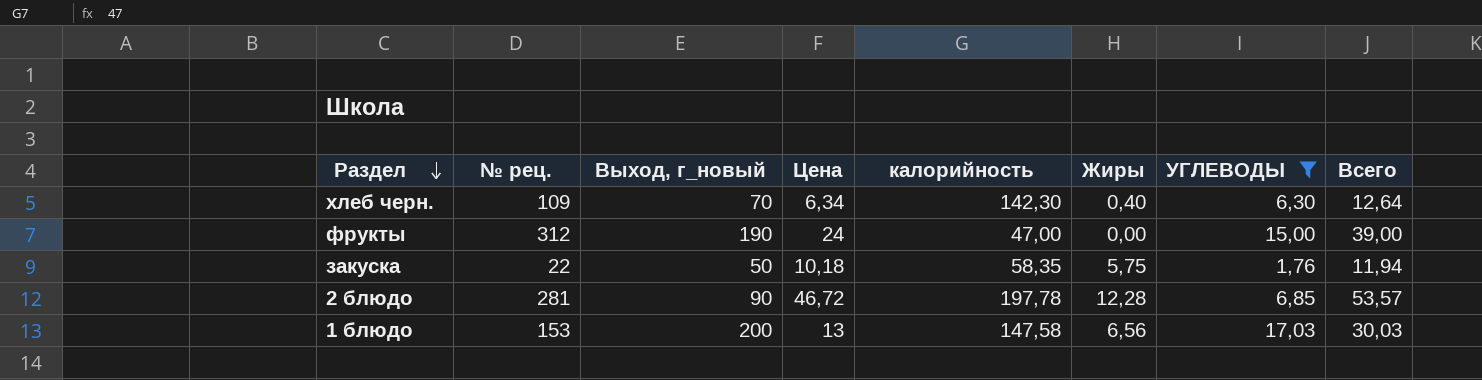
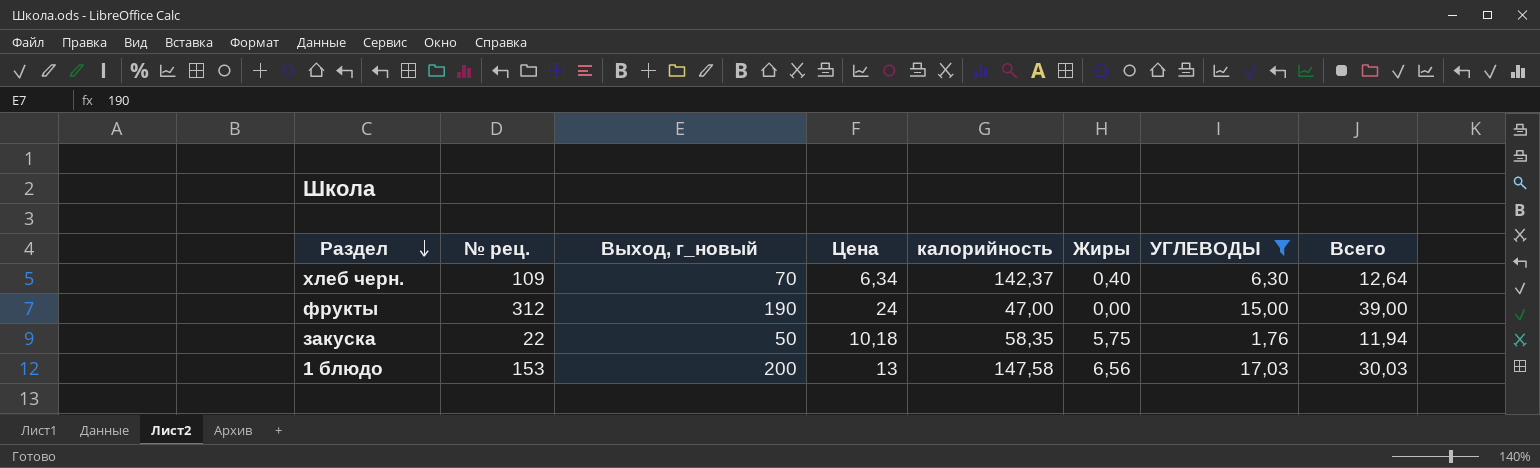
row 2 блюдо: 281 | 90 | 46,72 | 197,78 | 12,28 | 6,85 | 53,57 -> none
хлеб черн. | калорийность: 142,30 -> 142,37

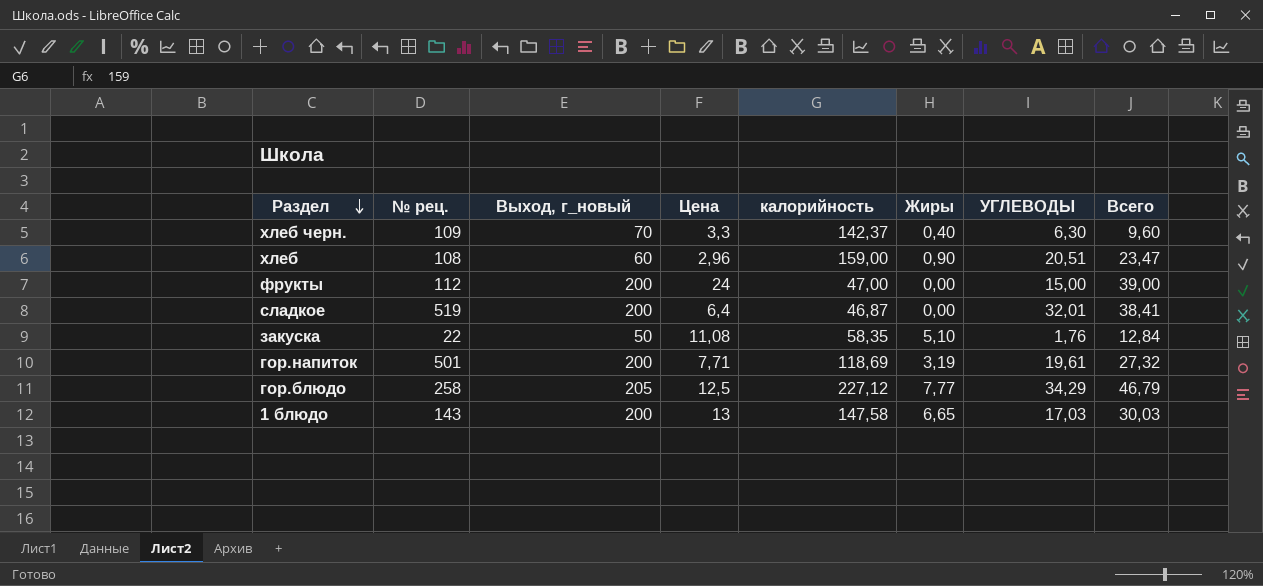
filter: УГЛЕВОДЫ <= 17,03 -> none
хлеб черн. | Цена: 6,34 -> 3,3
хлеб черн. | Всего: 12,64 -> 9,60
фрукты | № рец.: 312 -> 112
фрукты | Выход, г_новый: 190 -> 200
закуска | Цена: 10,18 -> 11,08
закуска | Жиры: 5,75 -> 5,10
закуска | Всего: 11,94 -> 12,84
1 блюдо | № рец.: 153 -> 143
1 блюдо | Жиры: 6,56 -> 6,65

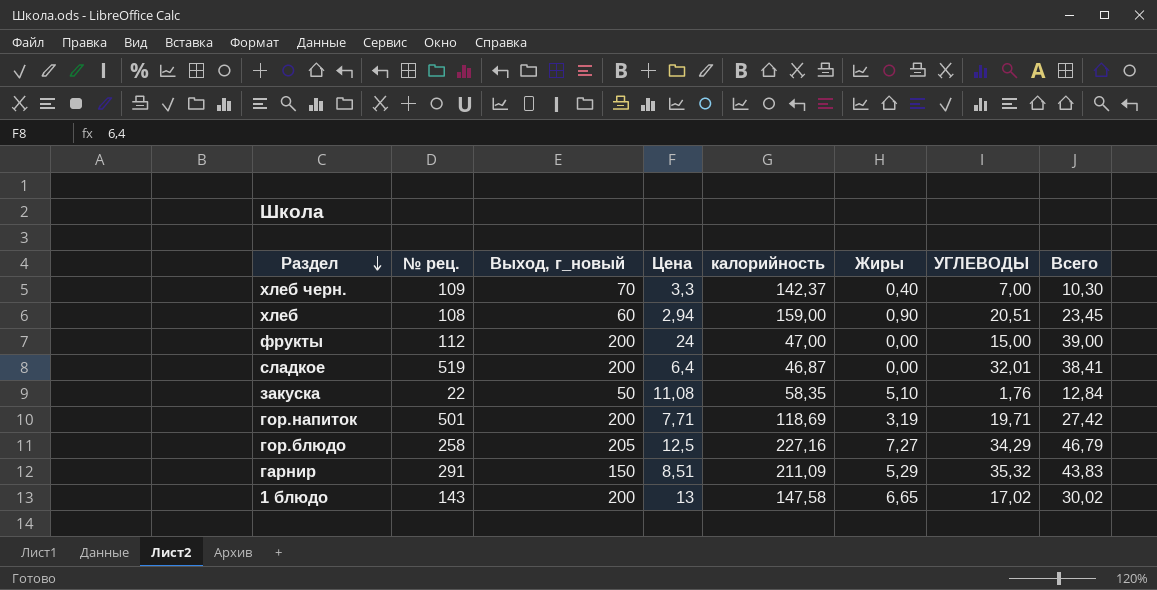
хлеб черн. | УГЛЕВОДЫ: 6,30 -> 7,00
хлеб черн. | Всего: 9,60 -> 10,30
хлеб | Цена: 2,96 -> 2,94
хлеб | Всего: 23,47 -> 23,45
гор.напиток | УГЛЕВОДЫ: 19,61 -> 19,71
гор.напиток | Всего: 27,32 -> 27,42
гор.блюдо | калорийность: 227,12 -> 227,16
гор.блюдо | Жиры: 7,77 -> 7,27
row гарнир: none -> 291 | 150 | 8,51 | 211,09 | 5,29 | 35,32 | 43,83
1 блюдо | УГЛЕВОДЫ: 17,03 -> 17,02
1 блюдо | Всего: 30,03 -> 30,02

